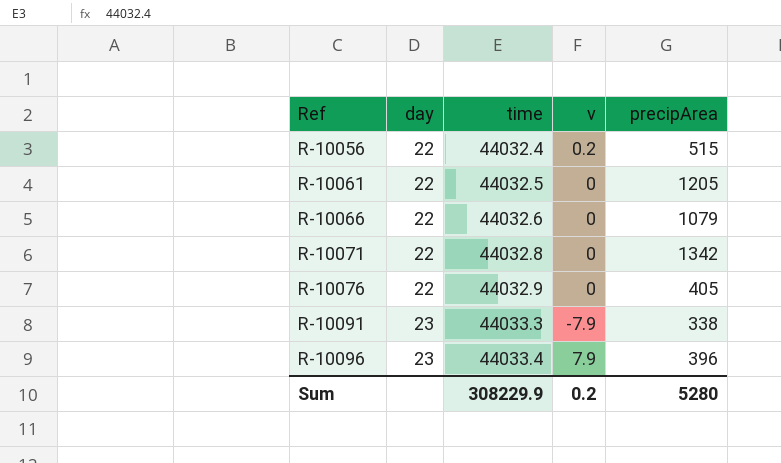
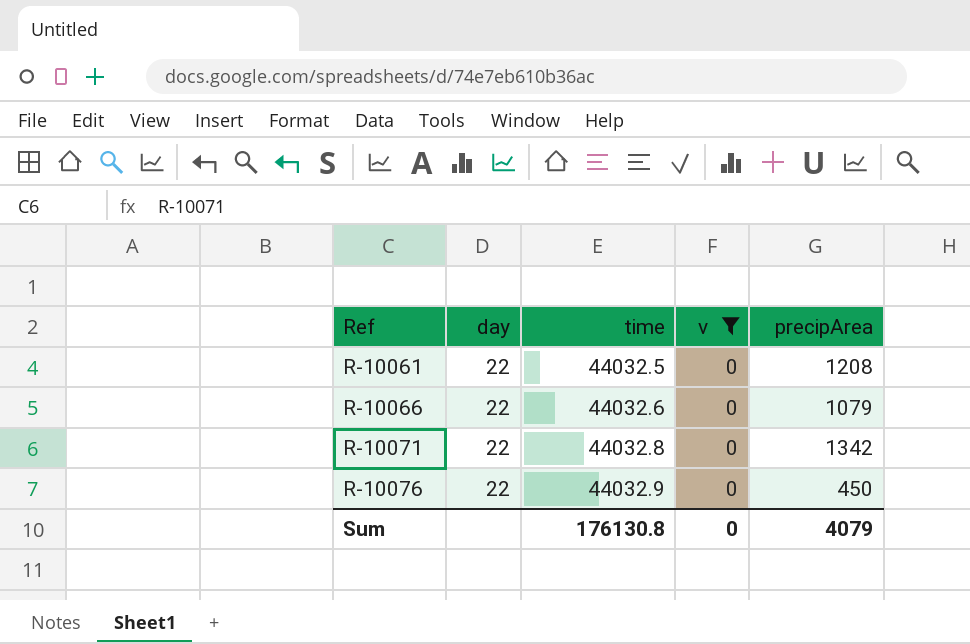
filter: none -> v = 0
R-10061 | precipArea: 1205 -> 1208
R-10076 | precipArea: 405 -> 450
Sum | time: 308229.9 -> 176130.8
Sum | v: 0.2 -> 0
Sum | precipArea: 5280 -> 4079

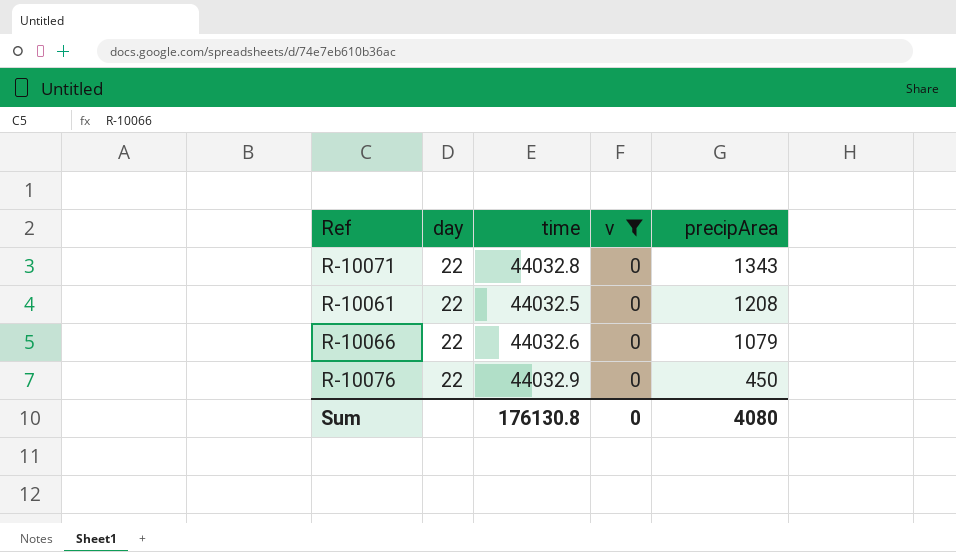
row order: Ref ascending -> precipArea descending
R-10071 | precipArea: 1342 -> 1343
Sum | precipArea: 4079 -> 4080

